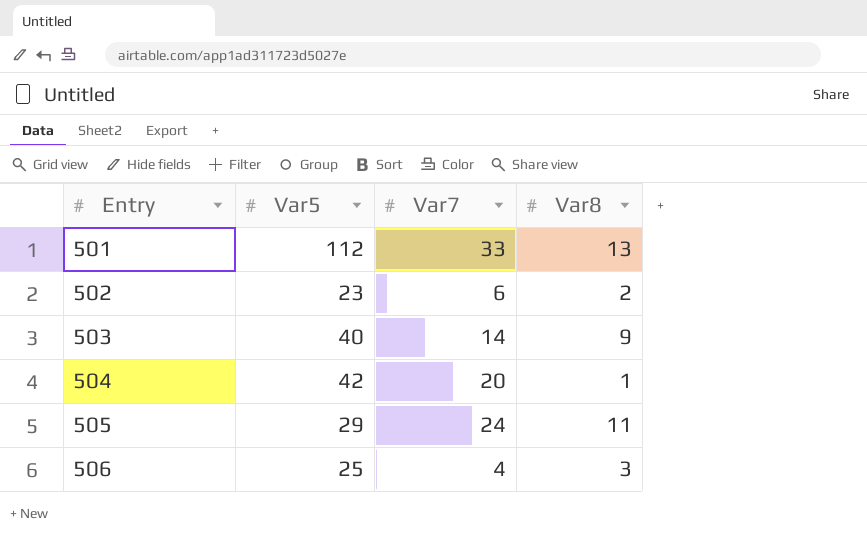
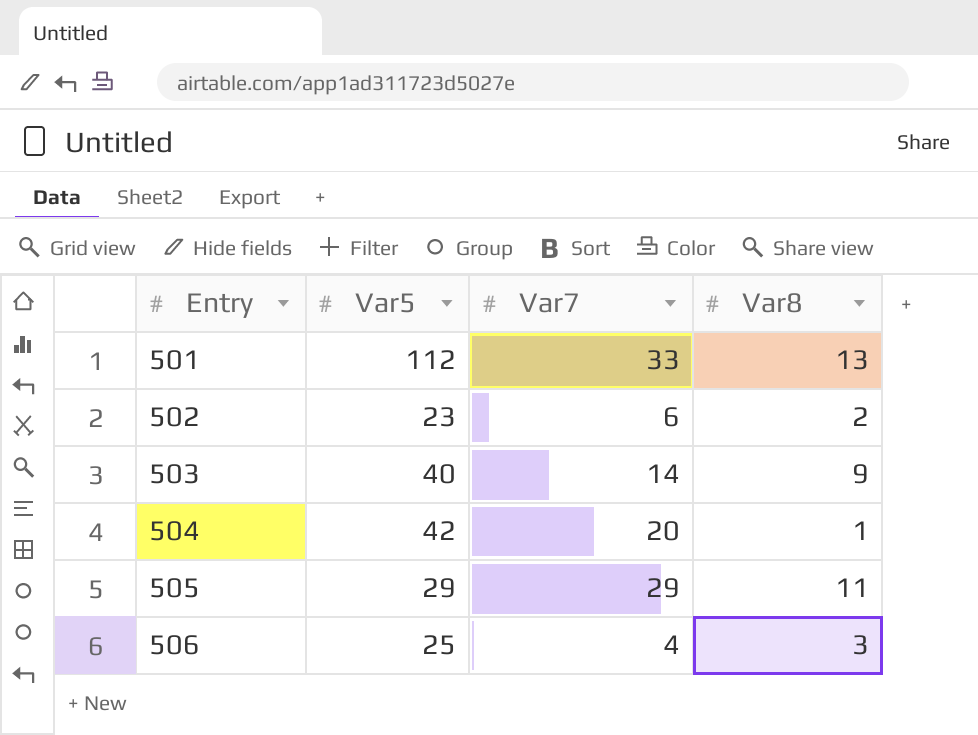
505 | Var7: 24 -> 29

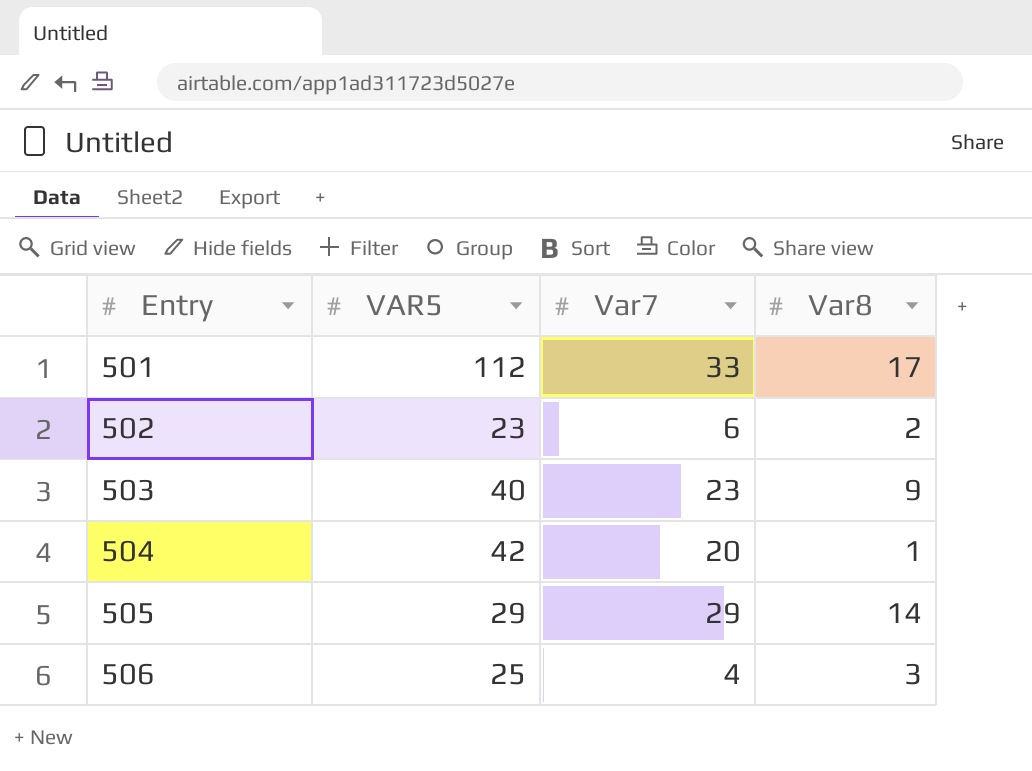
column name: Var5 -> VAR5
501 | Var8: 13 -> 17
503 | Var7: 14 -> 23
505 | Var8: 11 -> 14

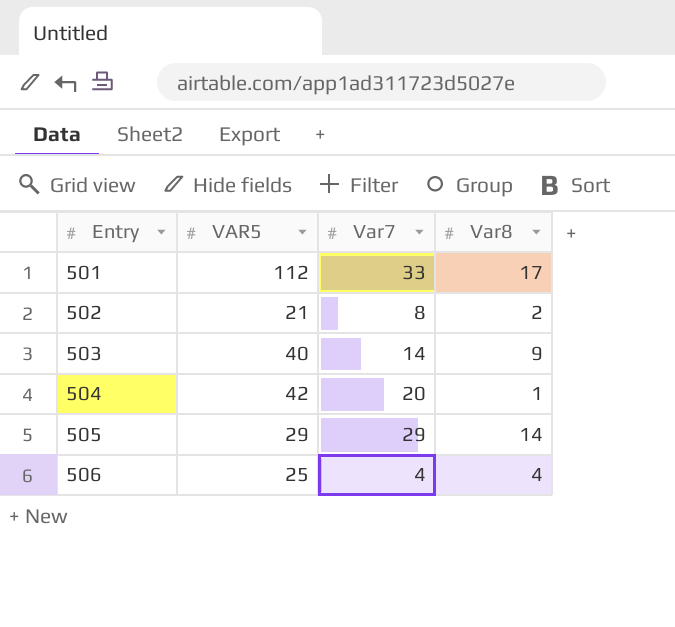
502 | VAR5: 23 -> 21
502 | Var7: 6 -> 8
503 | Var7: 23 -> 14
506 | Var8: 3 -> 4

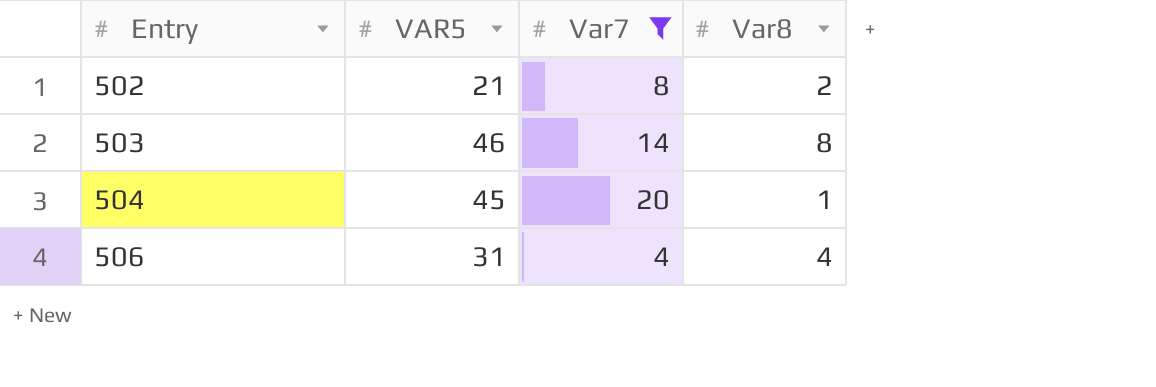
filter: none -> Var7 <= 20
503 | VAR5: 40 -> 46
503 | Var8: 9 -> 8
504 | VAR5: 42 -> 45
506 | VAR5: 25 -> 31

